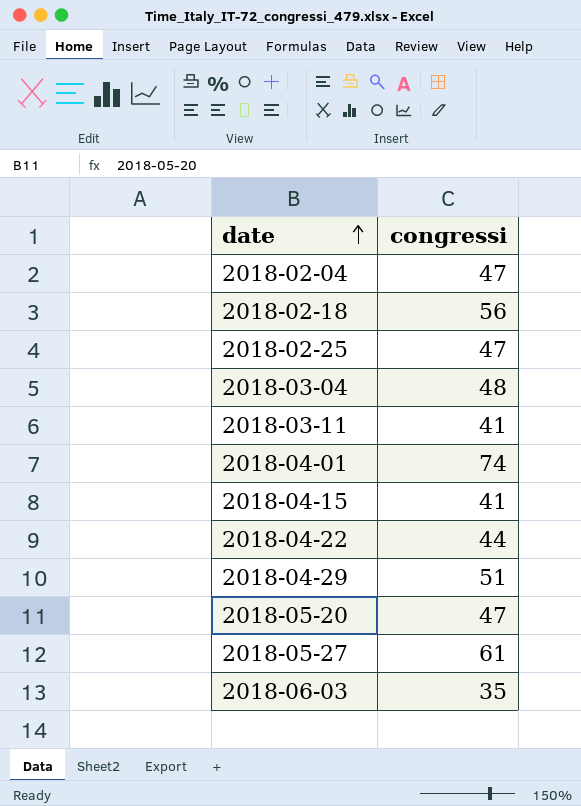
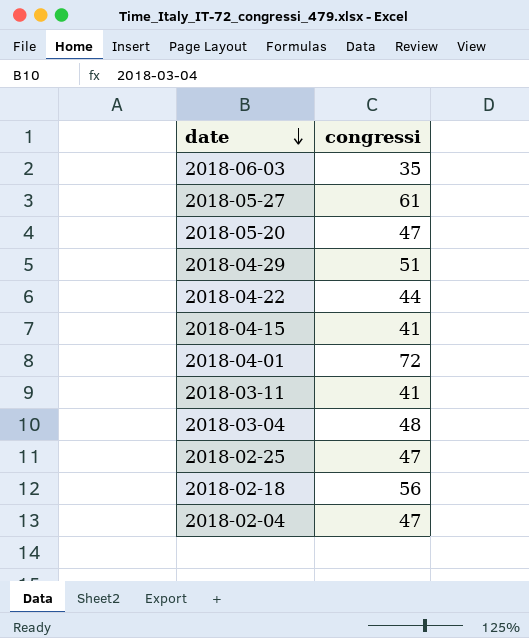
row order: date ascending -> date descending
2018-04-01 | congressi: 74 -> 72

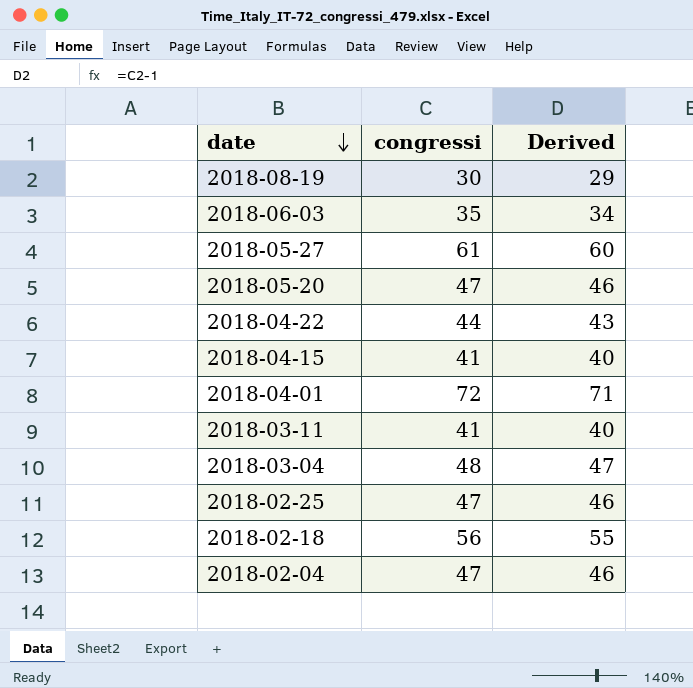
column Derived | formula: none -> [congressi] - 1
row 2018-04-29: 51 -> none
row 2018-08-19: none -> 30 | 29

